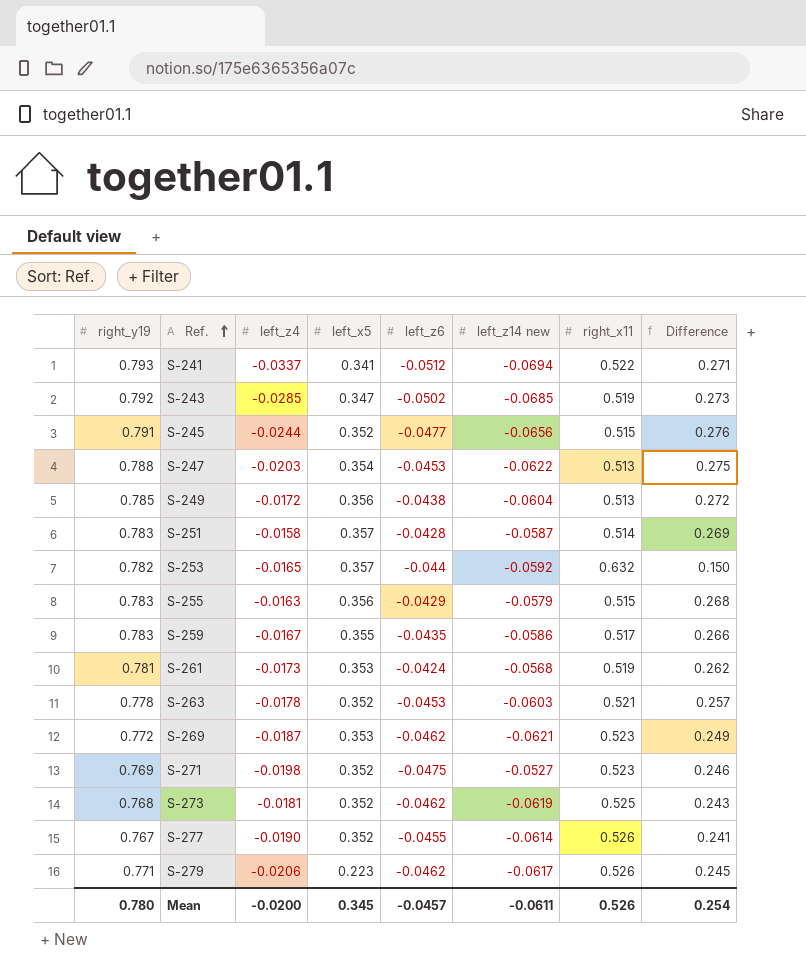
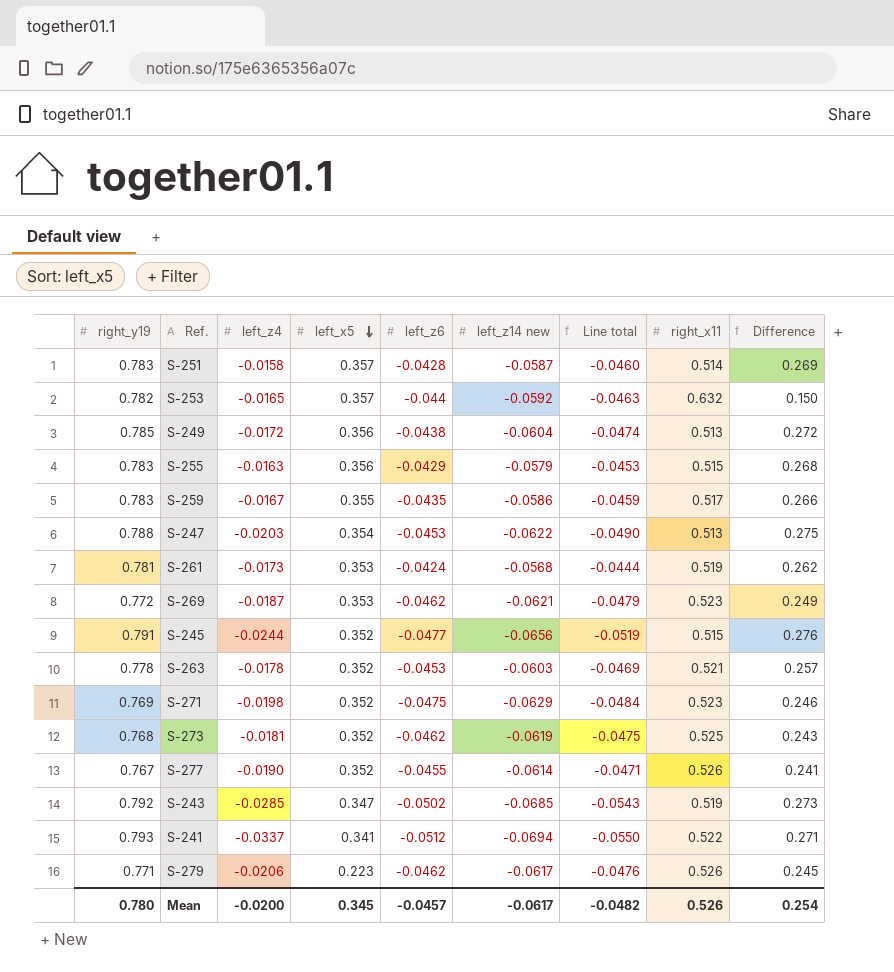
row order: Ref. ascending -> left_x5 descending
column Line total | formula: none -> [right_y19] * [left_z14 new]
S-271 | left_z14 new: -0.0527 -> -0.0629
Mean | left_z14 new: -0.0611 -> -0.0617

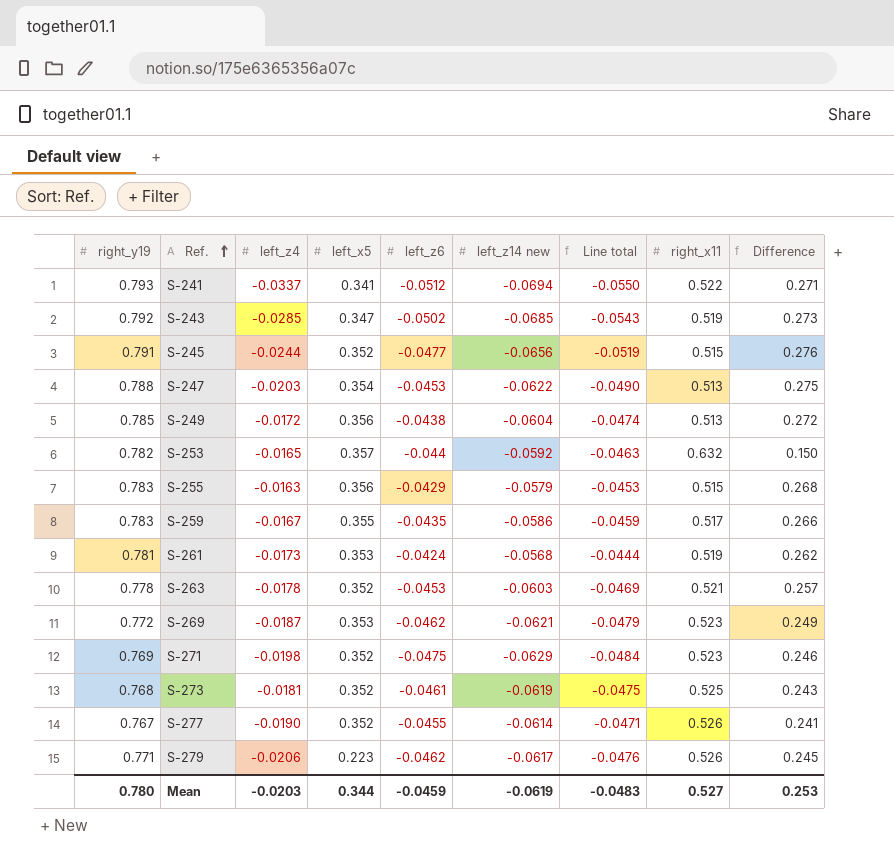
row order: left_x5 descending -> Ref. ascending
row S-251: 0.783 | -0.0158 | 0.357 | -0.0428 | -0.0587 | -0.0460 | 0.514 | 0.269 -> none
S-273 | left_z6: -0.0462 -> -0.0461
Mean | left_z4: -0.0200 -> -0.0203
Mean | left_x5: 0.345 -> 0.344
Mean | left_z6: -0.0457 -> -0.0459
Mean | left_z14 new: -0.0617 -> -0.0619
Mean | Line total: -0.0482 -> -0.0483
Mean | right_x11: 0.526 -> 0.527
Mean | Difference: 0.254 -> 0.253

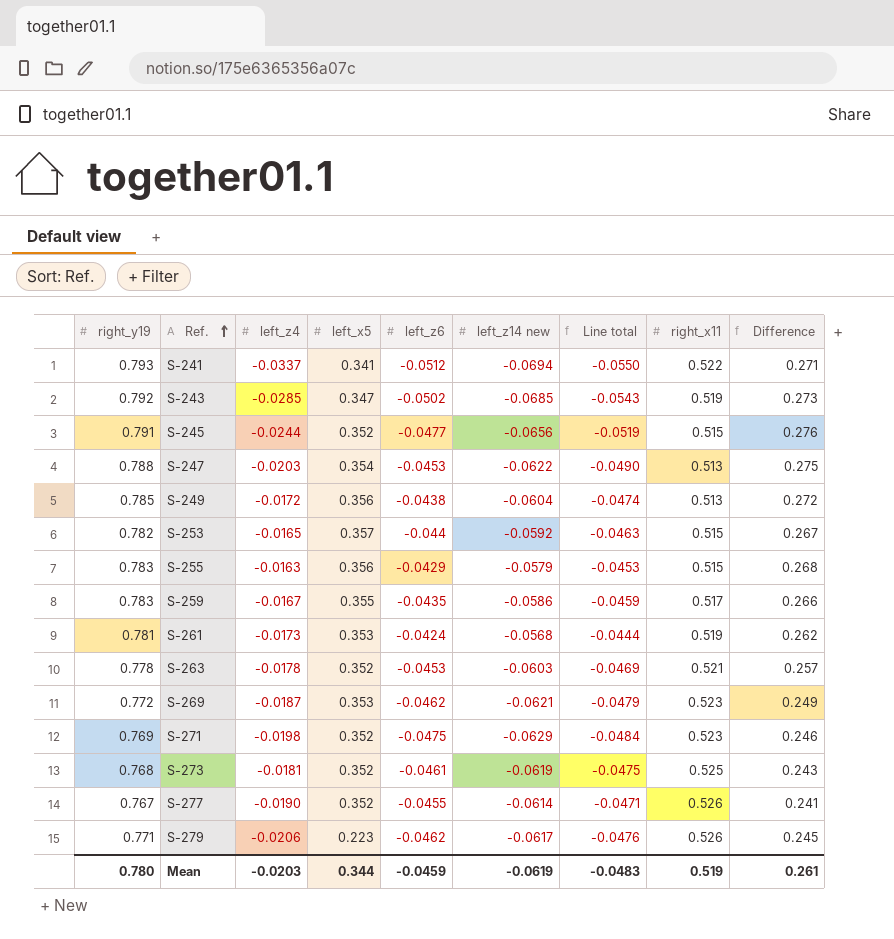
S-253 | right_x11: 0.632 -> 0.515
S-253 | Difference: 0.150 -> 0.267
Mean | right_x11: 0.527 -> 0.519
Mean | Difference: 0.253 -> 0.261

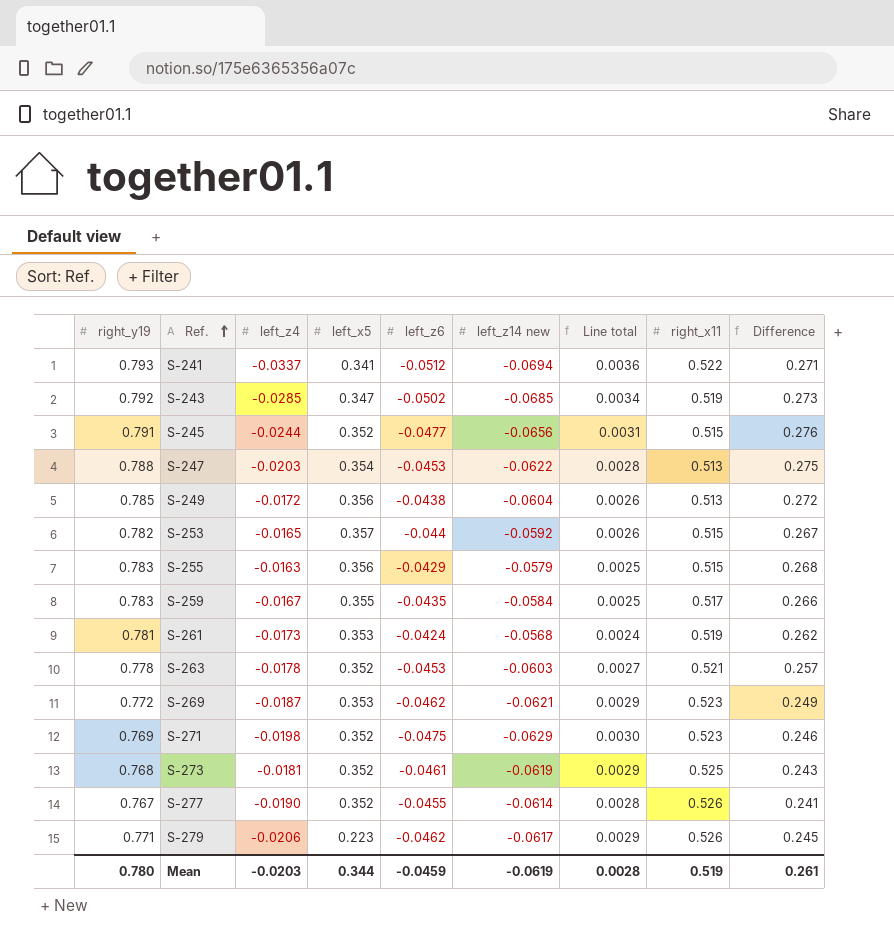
column Line total | formula: [right_y19] * [left_z14 new] -> [left_z6] * [left_z14 new]
S-259 | left_z14 new: -0.0586 -> -0.0584
Mean | Line total: -0.0483 -> 0.0028

